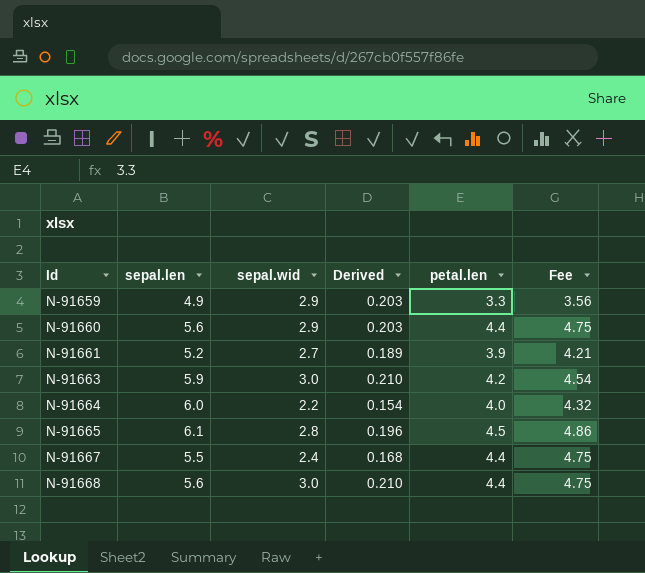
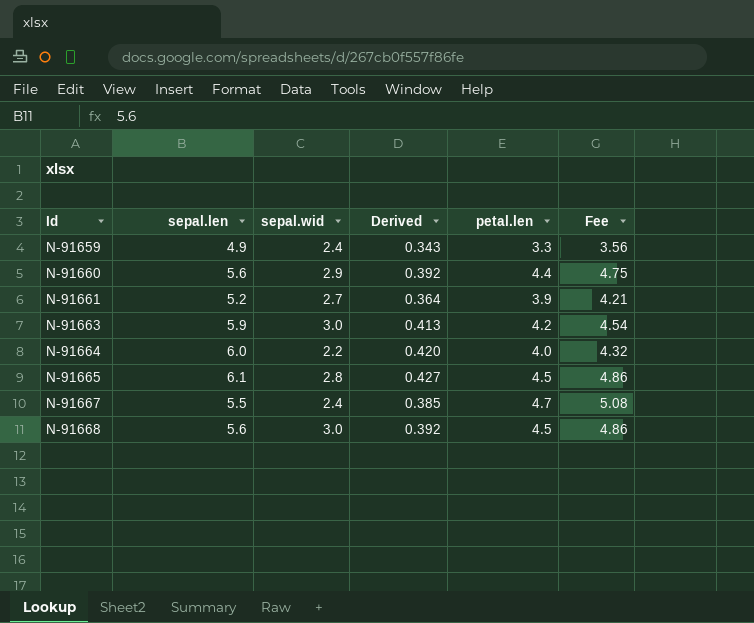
column Derived | formula: [sepal.wid] * 0.07 -> [sepal.len] * 0.07
N-91659 | sepal.wid: 2.9 -> 2.4
N-91667 | petal.len: 4.4 -> 4.7
N-91667 | Fee: 4.75 -> 5.08
N-91668 | petal.len: 4.4 -> 4.5
N-91668 | Fee: 4.75 -> 4.86

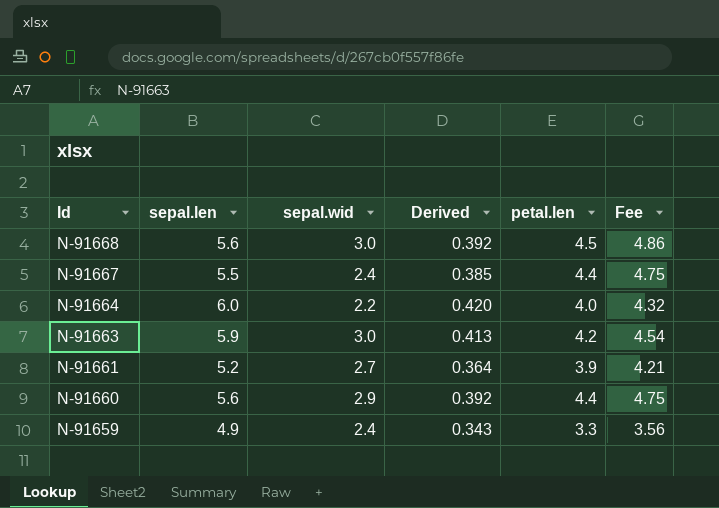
row order: Id ascending -> Id descending
row N-91665: 6.1 | 2.8 | 0.427 | 4.5 | 4.86 -> none
N-91667 | petal.len: 4.7 -> 4.4
N-91667 | Fee: 5.08 -> 4.75

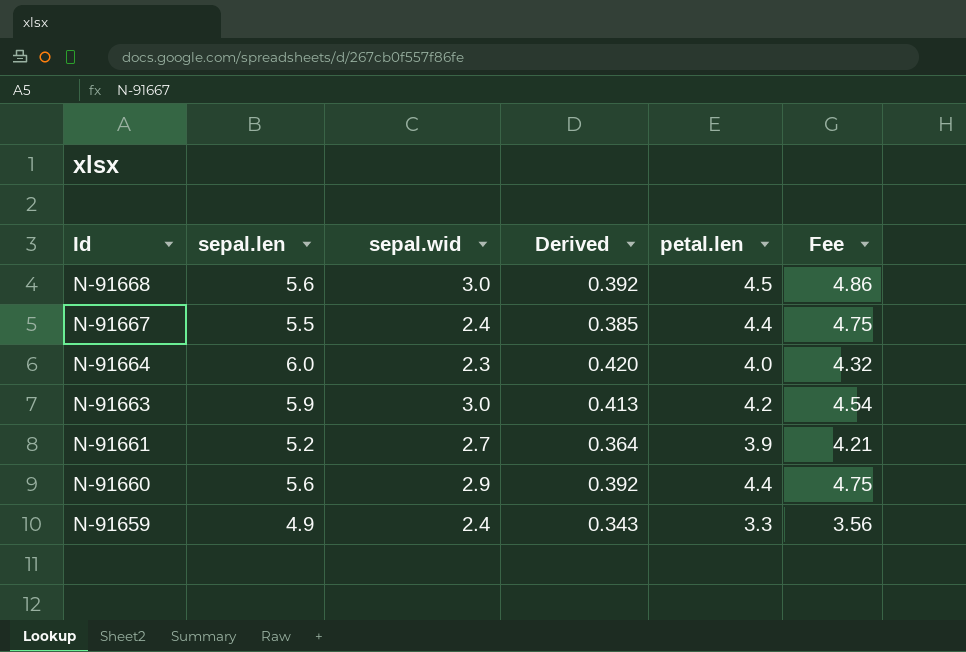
N-91664 | sepal.wid: 2.2 -> 2.3

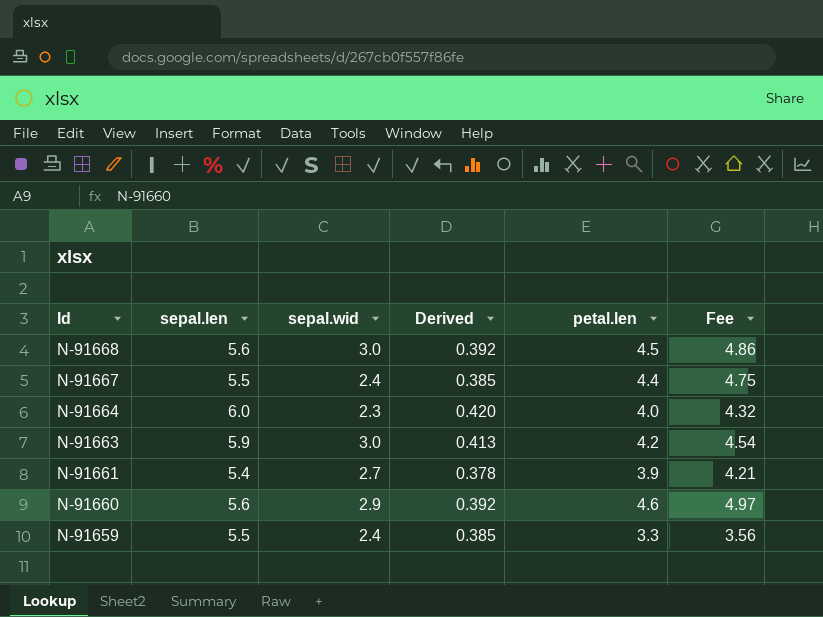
N-91661 | sepal.len: 5.2 -> 5.4
N-91661 | Derived: 0.364 -> 0.378
N-91660 | petal.len: 4.4 -> 4.6
N-91660 | Fee: 4.75 -> 4.97
N-91659 | sepal.len: 4.9 -> 5.5
N-91659 | Derived: 0.343 -> 0.385

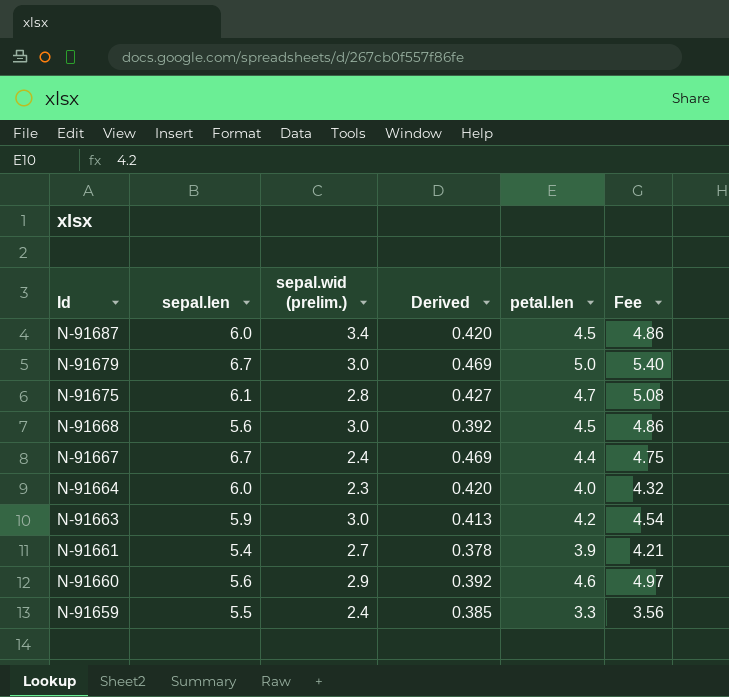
column name: sepal.wid -> sepal.wid (prelim.)
row N-91687: none -> 6.0 | 3.4 | 0.420 | 4.5 | 4.86
row N-91679: none -> 6.7 | 3.0 | 0.469 | 5.0 | 5.40
row N-91675: none -> 6.1 | 2.8 | 0.427 | 4.7 | 5.08
N-91667 | sepal.len: 5.5 -> 6.7
N-91667 | Derived: 0.385 -> 0.469

